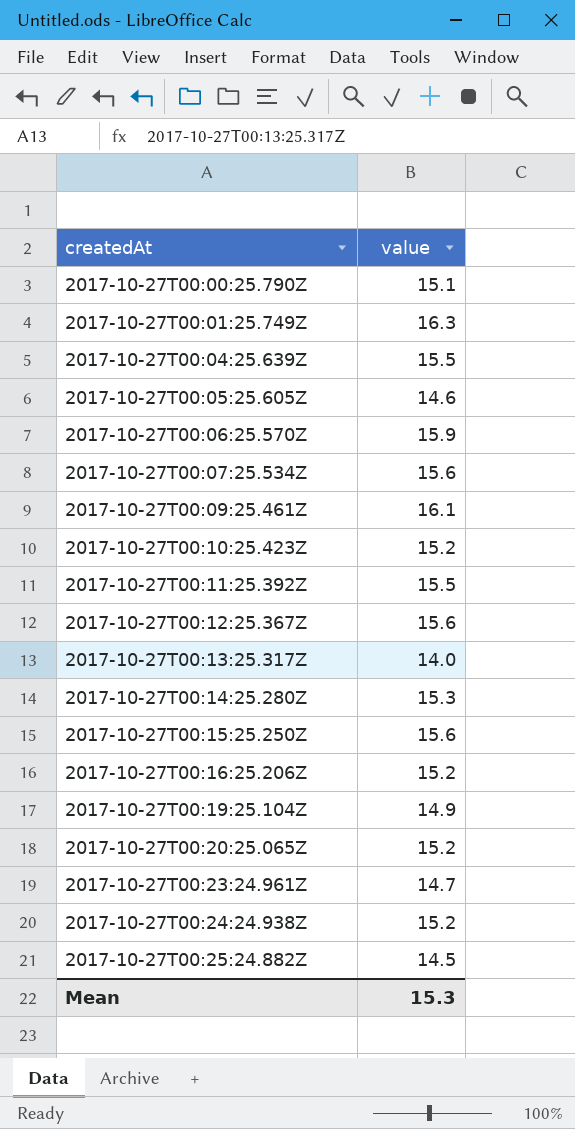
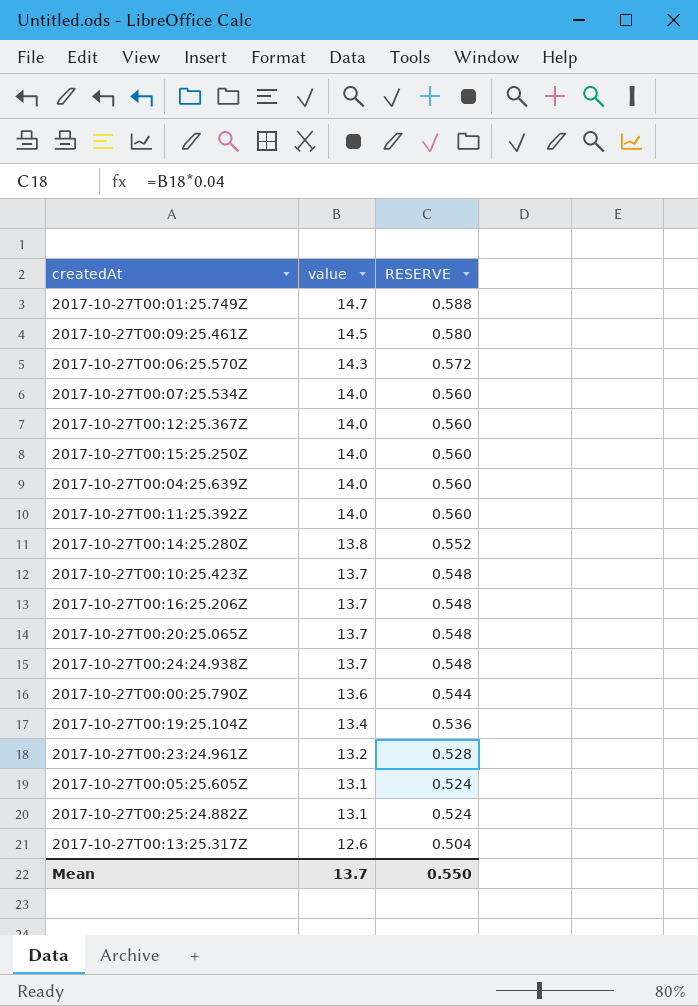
row order: createdAt ascending -> value descending
column RESERVE | formula: none -> [value] * 0.04
2017-10-27T00:01:25.749Z | value: 16.3 -> 14.7
2017-10-27T00:09:25.461Z | value: 16.1 -> 14.5
2017-10-27T00:06:25.570Z | value: 15.9 -> 14.3
2017-10-27T00:07:25.534Z | value: 15.6 -> 14.0
2017-10-27T00:12:25.367Z | value: 15.6 -> 14.0
2017-10-27T00:15:25.250Z | value: 15.6 -> 14.0
2017-10-27T00:04:25.639Z | value: 15.5 -> 14.0
2017-10-27T00:11:25.392Z | value: 15.5 -> 14.0
2017-10-27T00:14:25.280Z | value: 15.3 -> 13.8
2017-10-27T00:10:25.423Z | value: 15.2 -> 13.7
2017-10-27T00:16:25.206Z | value: 15.2 -> 13.7
2017-10-27T00:20:25.065Z | value: 15.2 -> 13.7
2017-10-27T00:24:24.938Z | value: 15.2 -> 13.7
2017-10-27T00:00:25.790Z | value: 15.1 -> 13.6
2017-10-27T00:19:25.104Z | value: 14.9 -> 13.4
2017-10-27T00:23:24.961Z | value: 14.7 -> 13.2
2017-10-27T00:05:25.605Z | value: 14.6 -> 13.1
2017-10-27T00:25:24.882Z | value: 14.5 -> 13.1
2017-10-27T00:13:25.317Z | value: 14.0 -> 12.6
Mean | value: 15.3 -> 13.7

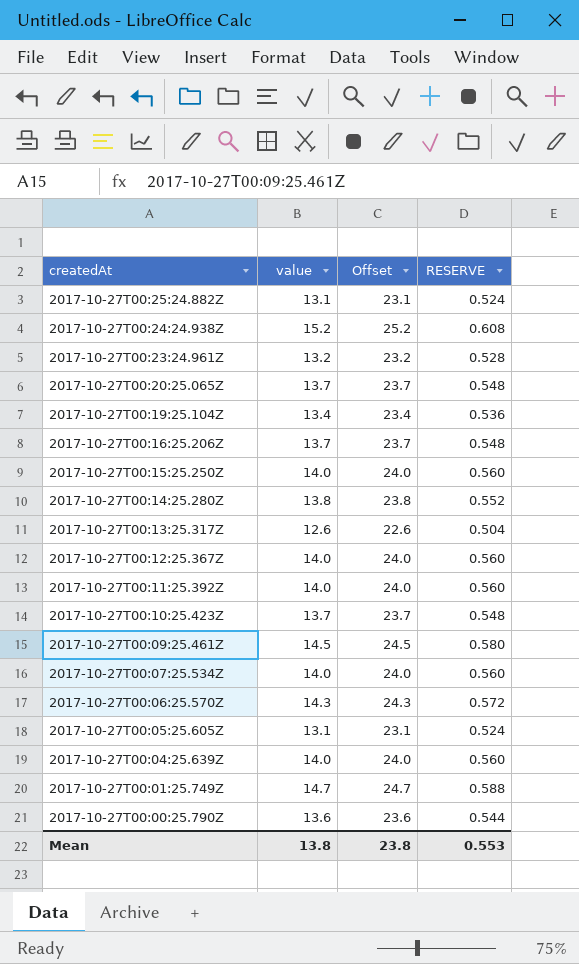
row order: value descending -> createdAt descending
column Offset | formula: none -> [value] + 10
2017-10-27T00:24:24.938Z | value: 13.7 -> 15.2
2017-10-27T00:24:24.938Z | RESERVE: 0.548 -> 0.608
Mean | value: 13.7 -> 13.8
Mean | RESERVE: 0.550 -> 0.553

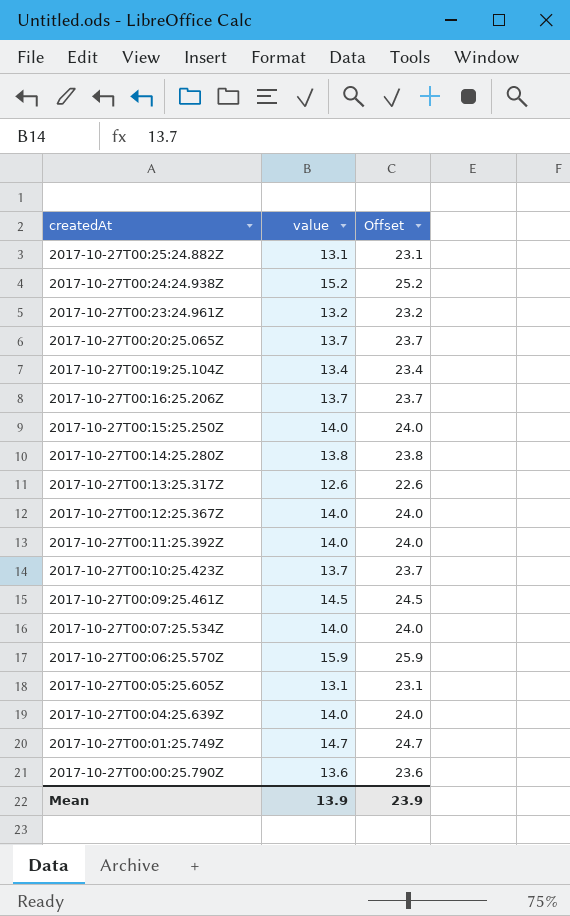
column RESERVE | formula: [value] * 0.04 -> none
2017-10-27T00:06:25.570Z | value: 14.3 -> 15.9
2017-10-27T00:06:25.570Z | Offset: 24.3 -> 25.9
Mean | value: 13.8 -> 13.9
Mean | Offset: 23.8 -> 23.9

